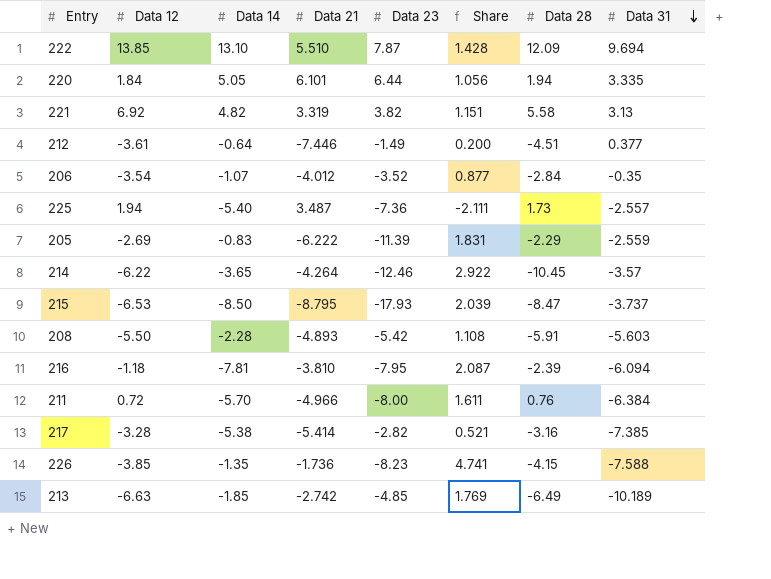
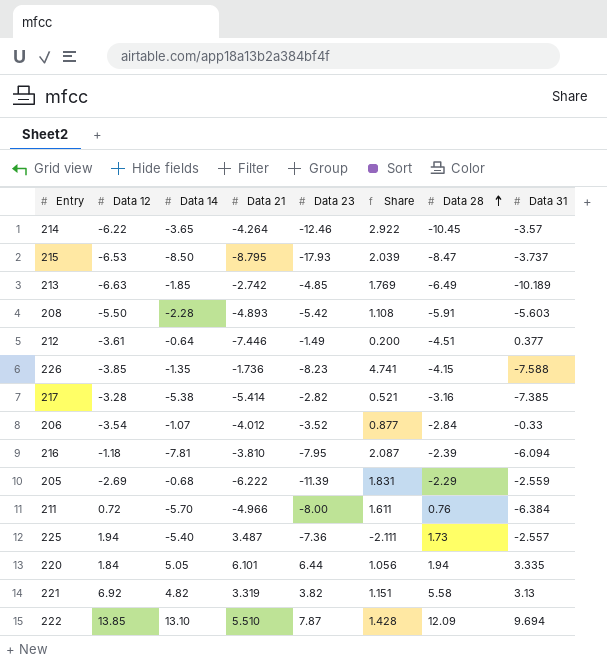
row order: Data 31 descending -> Data 28 ascending
206 | Data 31: -0.35 -> -0.33
205 | Data 14: -0.83 -> -0.68

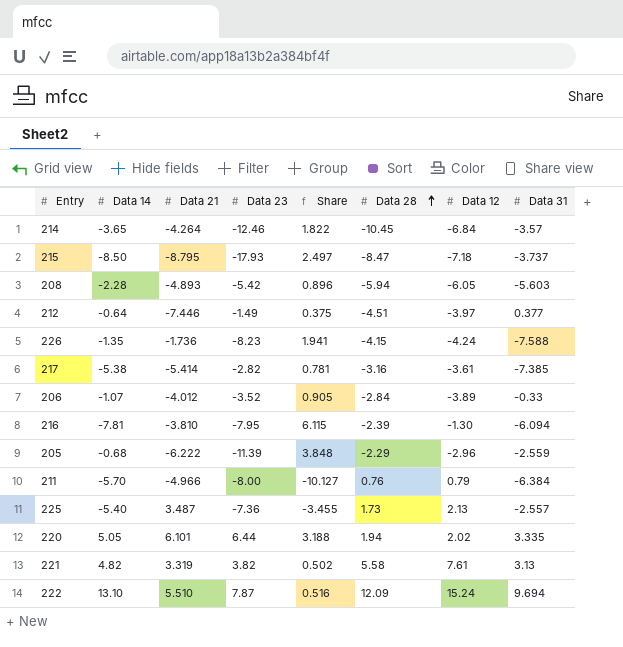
column Share | formula: [Data 23] / [Data 21] -> [Data 23] / [Data 12]
column Data 12 | position: 2 -> 7
row 213: -6.63 | -1.85 | -2.742 | -4.85 | 1.769 | -6.49 | -10.189 -> none
214 | Data 12: -6.22 -> -6.84
215 | Data 12: -6.53 -> -7.18
208 | Data 28: -5.91 -> -5.94
208 | Data 12: -5.50 -> -6.05
212 | Data 12: -3.61 -> -3.97
226 | Data 12: -3.85 -> -4.24
217 | Data 12: -3.28 -> -3.61
206 | Data 12: -3.54 -> -3.89
216 | Data 12: -1.18 -> -1.30
205 | Data 12: -2.69 -> -2.96
211 | Data 12: 0.72 -> 0.79
225 | Data 12: 1.94 -> 2.13
220 | Data 12: 1.84 -> 2.02
221 | Data 12: 6.92 -> 7.61
222 | Data 12: 13.85 -> 15.24

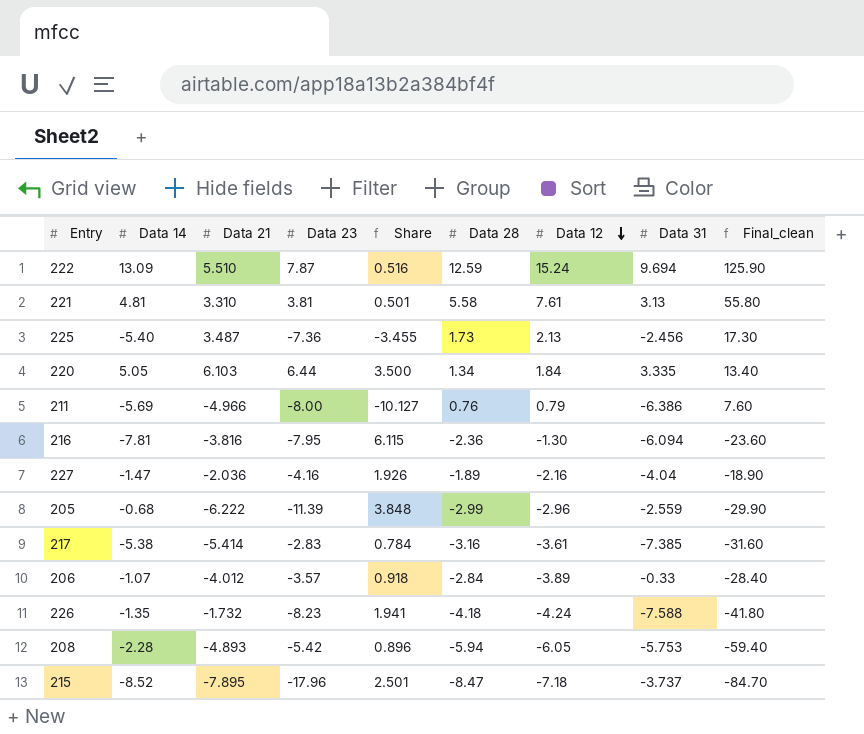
row order: Data 28 ascending -> Data 12 descending
column Final_clean | formula: none -> [Data 28] * 10
row 214: -3.65 | -4.264 | -12.46 | 1.822 | -10.45 | -6.84 | -3.57 -> none
row 212: -0.64 | -7.446 | -1.49 | 0.375 | -4.51 | -3.97 | 0.377 -> none
222 | Data 14: 13.10 -> 13.09
222 | Data 28: 12.09 -> 12.59
221 | Data 14: 4.82 -> 4.81
221 | Data 21: 3.319 -> 3.310
221 | Data 23: 3.82 -> 3.81
221 | Share: 0.502 -> 0.501
225 | Data 31: -2.557 -> -2.456
220 | Data 21: 6.101 -> 6.103
220 | Share: 3.188 -> 3.500
220 | Data 28: 1.94 -> 1.34
220 | Data 12: 2.02 -> 1.84
211 | Data 14: -5.70 -> -5.69
211 | Data 31: -6.384 -> -6.386
216 | Data 21: -3.810 -> -3.816
216 | Data 28: -2.39 -> -2.36
row 227: none -> -1.47 | -2.036 | -4.16 | 1.926 | -1.89 | -2.16 | -4.04 | -18.90
205 | Data 28: -2.29 -> -2.99
217 | Data 23: -2.82 -> -2.83
217 | Share: 0.781 -> 0.784
206 | Data 23: -3.52 -> -3.57
206 | Share: 0.905 -> 0.918
226 | Data 21: -1.736 -> -1.732
226 | Data 28: -4.15 -> -4.18
208 | Data 31: -5.603 -> -5.753
215 | Data 14: -8.50 -> -8.52
215 | Data 21: -8.795 -> -7.895
215 | Data 23: -17.93 -> -17.96
215 | Share: 2.497 -> 2.501

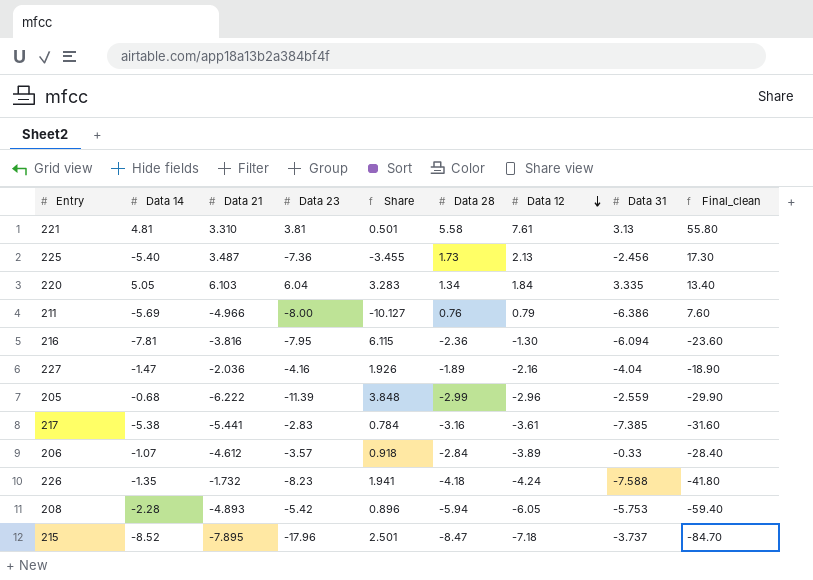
row 222: 13.09 | 5.510 | 7.87 | 0.516 | 12.59 | 15.24 | 9.694 | 125.90 -> none
220 | Data 23: 6.44 -> 6.04
220 | Share: 3.500 -> 3.283
217 | Data 21: -5.414 -> -5.441
206 | Data 21: -4.012 -> -4.612

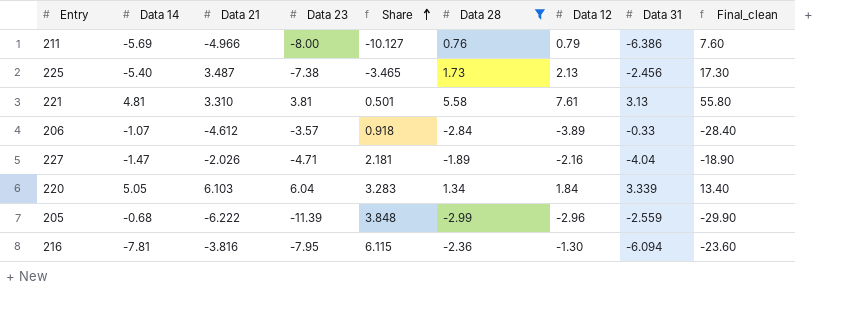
filter: none -> Data 28 >= -2.99
row order: Data 12 descending -> Share ascending
225 | Data 23: -7.36 -> -7.38
225 | Share: -3.455 -> -3.465
227 | Data 21: -2.036 -> -2.026
227 | Data 23: -4.16 -> -4.71
227 | Share: 1.926 -> 2.181
220 | Data 31: 3.335 -> 3.339

